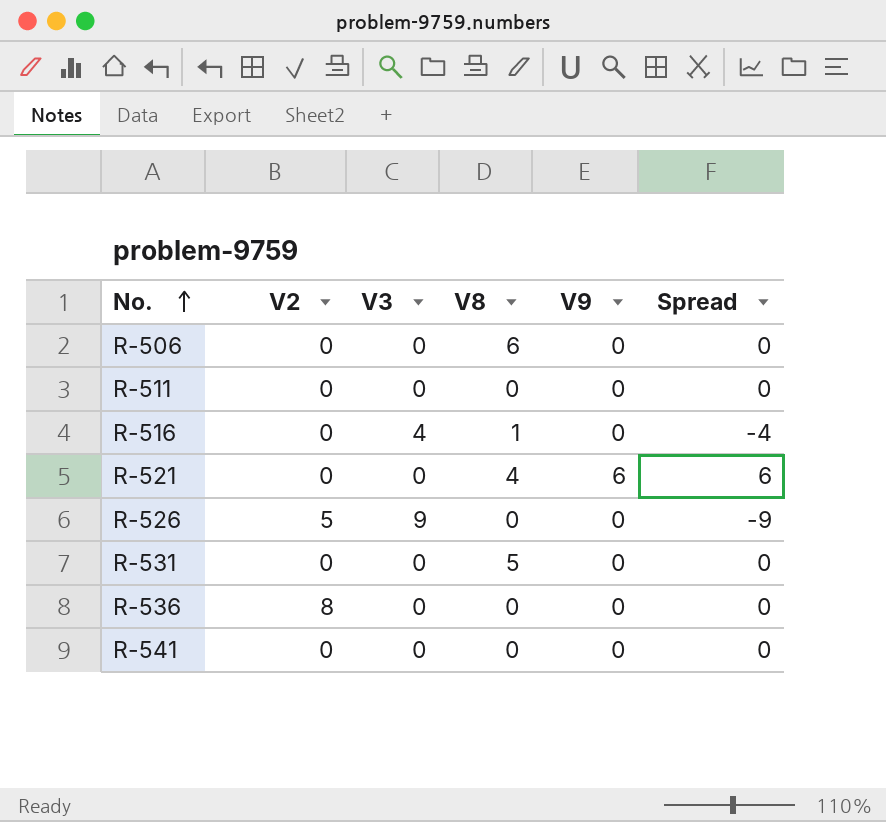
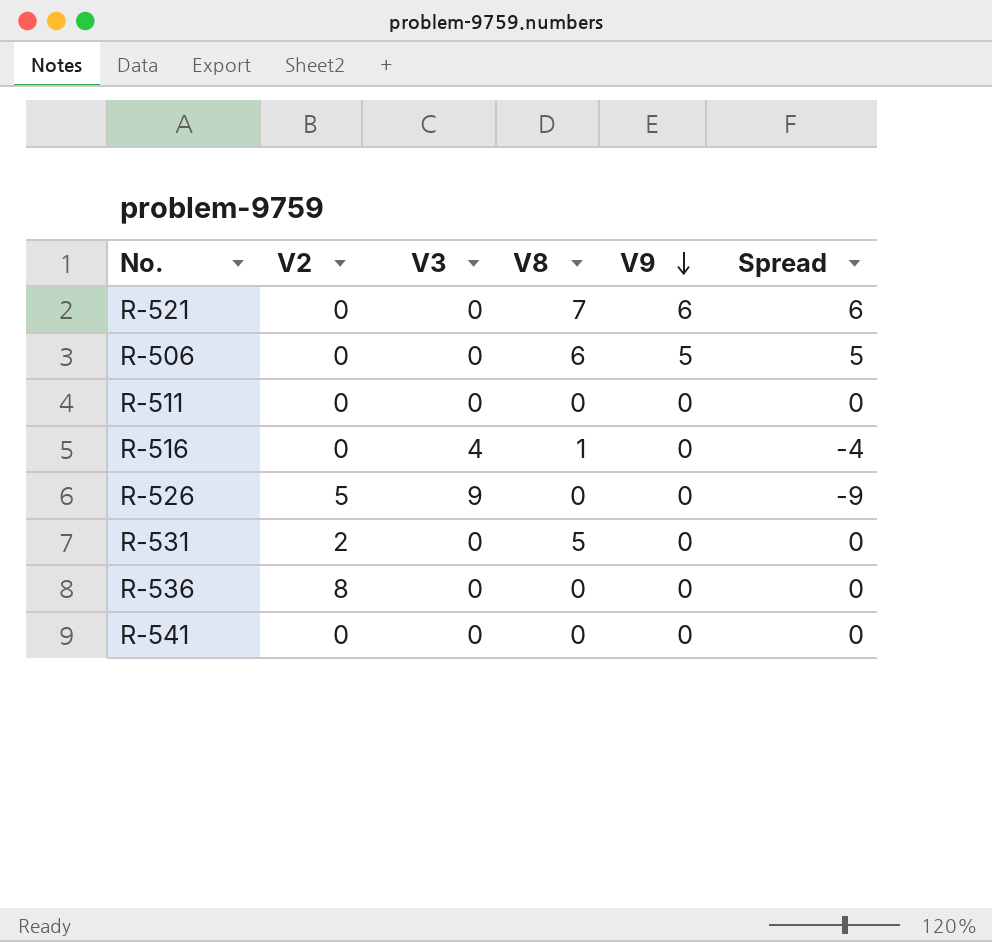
row order: No. ascending -> V9 descending
R-521 | V8: 4 -> 7
R-506 | V9: 0 -> 5
R-506 | Spread: 0 -> 5
R-531 | V2: 0 -> 2

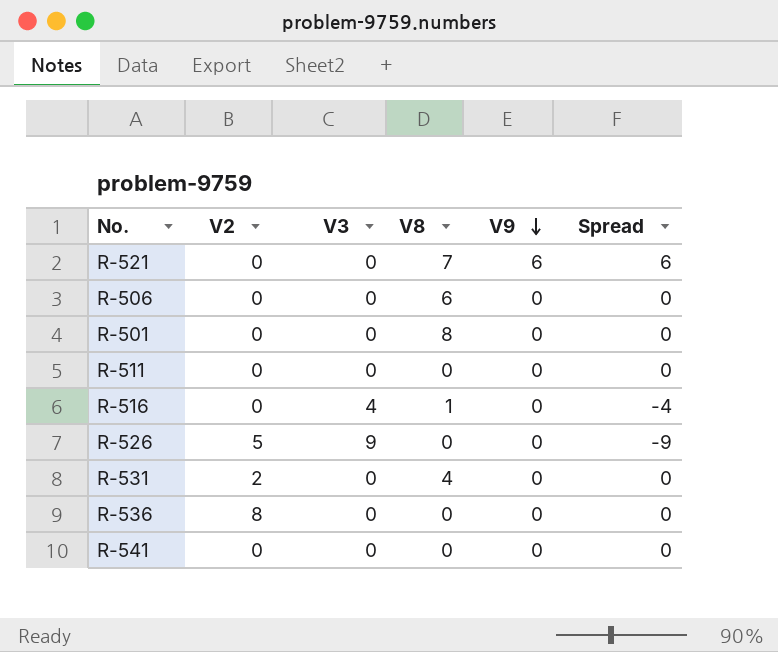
R-506 | V9: 5 -> 0
R-506 | Spread: 5 -> 0
row R-501: none -> 0 | 0 | 8 | 0 | 0
R-531 | V8: 5 -> 4

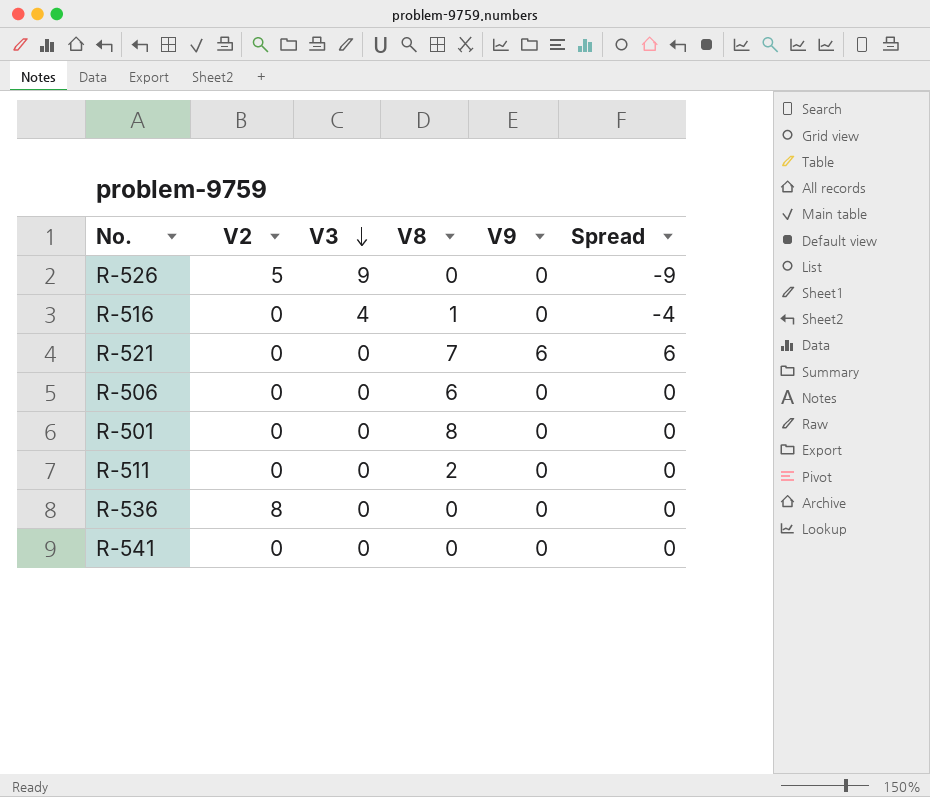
row order: V9 descending -> V3 descending
row R-531: 2 | 0 | 4 | 0 | 0 -> none
R-511 | V8: 0 -> 2

